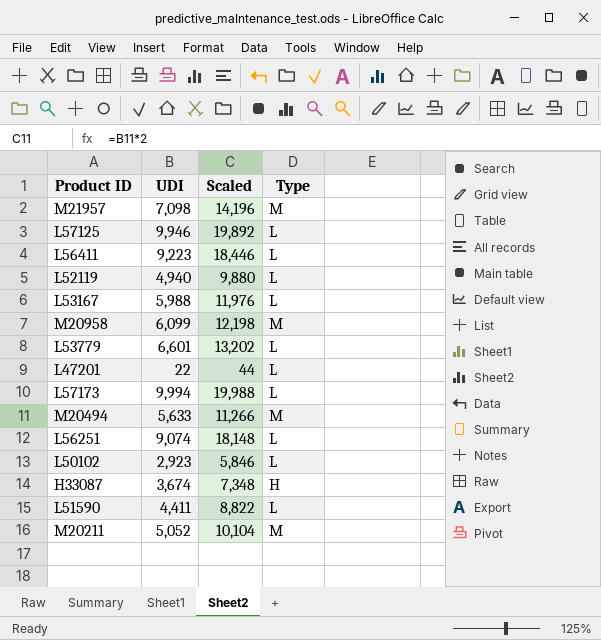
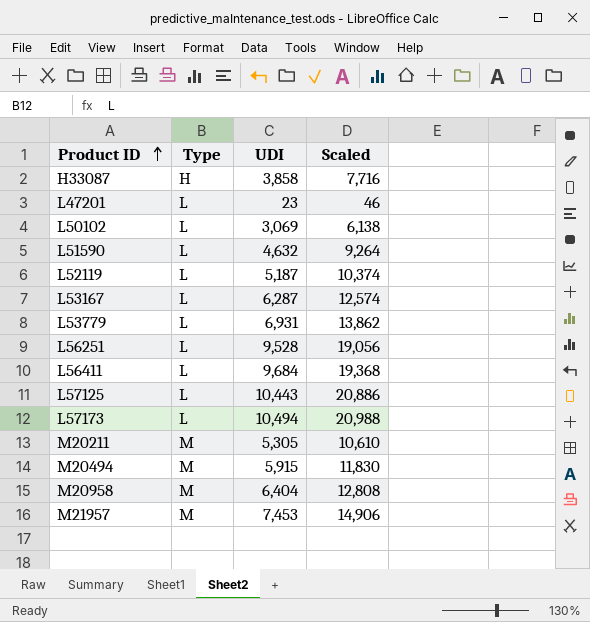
row order: none -> Product ID ascending
column Type | position: 4 -> 2
H33087 | UDI: 3,674 -> 3,858
H33087 | Scaled: 7,348 -> 7,716
L47201 | UDI: 22 -> 23
L47201 | Scaled: 44 -> 46
L50102 | UDI: 2,923 -> 3,069
L50102 | Scaled: 5,846 -> 6,138
L51590 | UDI: 4,411 -> 4,632
L51590 | Scaled: 8,822 -> 9,264
L52119 | UDI: 4,940 -> 5,187
L52119 | Scaled: 9,880 -> 10,374
L53167 | UDI: 5,988 -> 6,287
L53167 | Scaled: 11,976 -> 12,574
L53779 | UDI: 6,601 -> 6,931
L53779 | Scaled: 13,202 -> 13,862
L56251 | UDI: 9,074 -> 9,528
L56251 | Scaled: 18,148 -> 19,056
L56411 | UDI: 9,223 -> 9,684
L56411 | Scaled: 18,446 -> 19,368
L57125 | UDI: 9,946 -> 10,443
L57125 | Scaled: 19,892 -> 20,886
L57173 | UDI: 9,994 -> 10,494
L57173 | Scaled: 19,988 -> 20,988
M20211 | UDI: 5,052 -> 5,305
M20211 | Scaled: 10,104 -> 10,610
M20494 | UDI: 5,633 -> 5,915
M20494 | Scaled: 11,266 -> 11,830
M20958 | UDI: 6,099 -> 6,404
M20958 | Scaled: 12,198 -> 12,808
M21957 | UDI: 7,098 -> 7,453
M21957 | Scaled: 14,196 -> 14,906

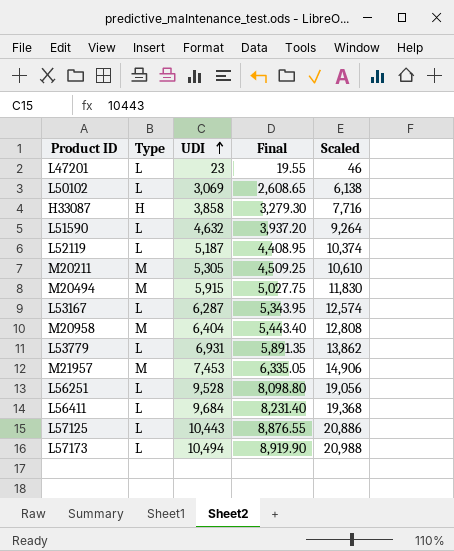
row order: Product ID ascending -> UDI ascending
column Final | formula: none -> [UDI] * 0.85

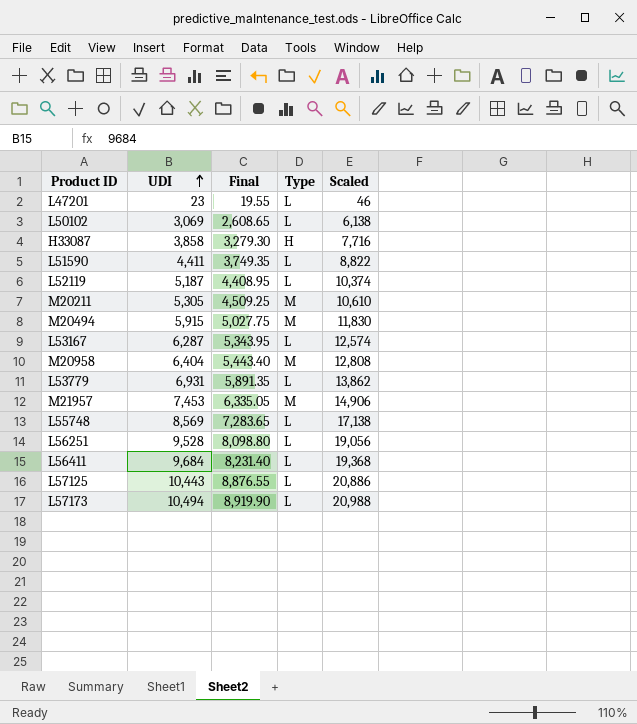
column Type | position: 2 -> 4
L51590 | UDI: 4,632 -> 4,411
L51590 | Final: 3,937.20 -> 3,749.35
L51590 | Scaled: 9,264 -> 8,822
row L55748: none -> 8,569 | 7,283.65 | L | 17,138

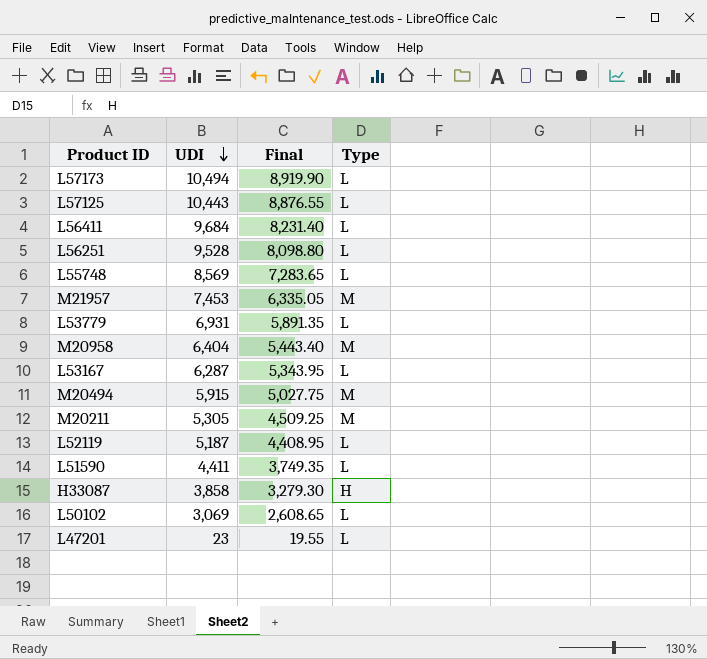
row order: UDI ascending -> UDI descending
column Scaled | formula: [UDI] * 2 -> none

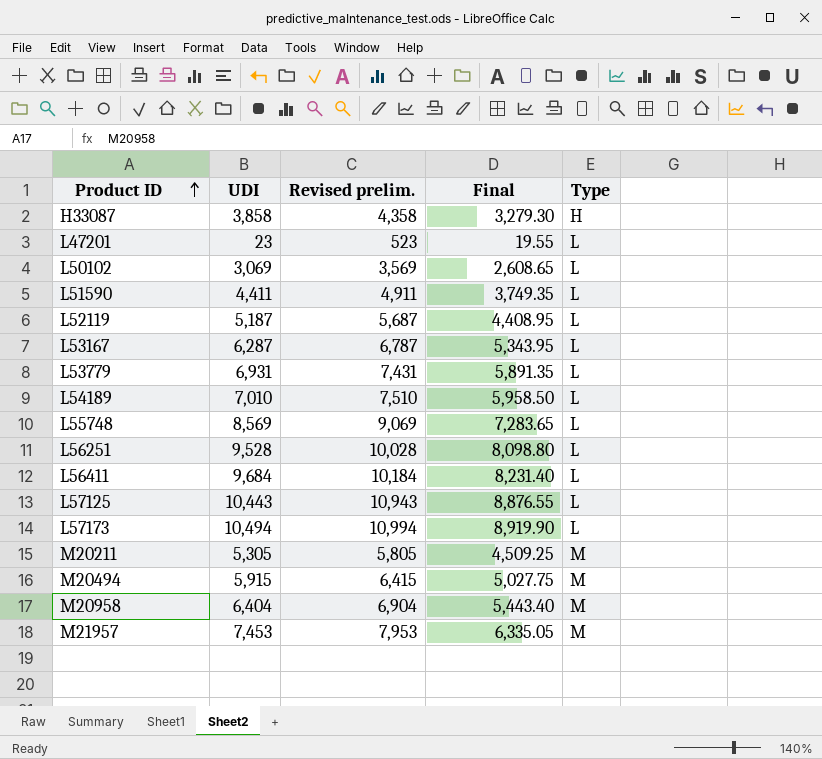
row order: UDI descending -> Product ID ascending
column Revised prelim. | formula: none -> [UDI] + 500
row L54189: none -> 7,010 | 7,510 | 5,958.50 | L

